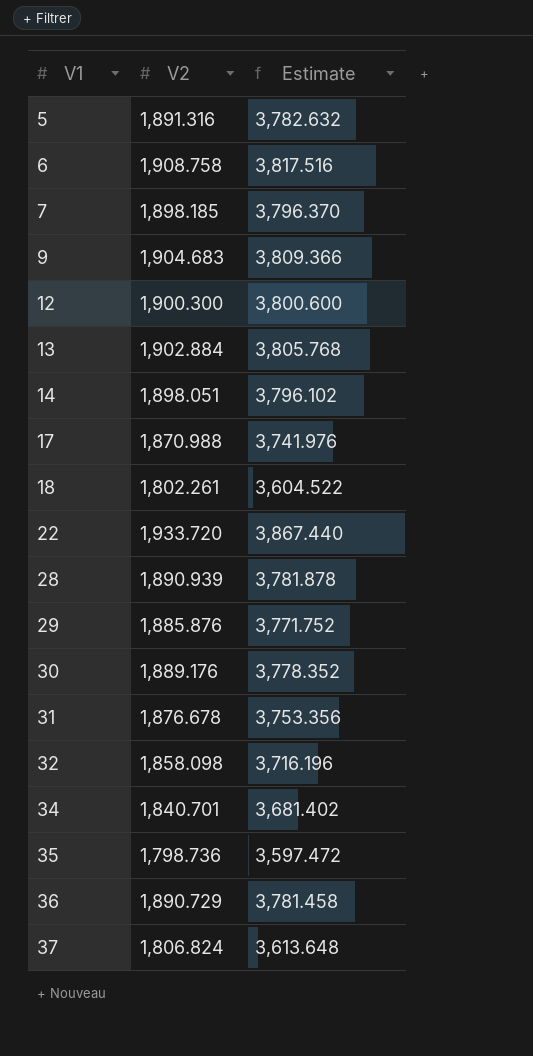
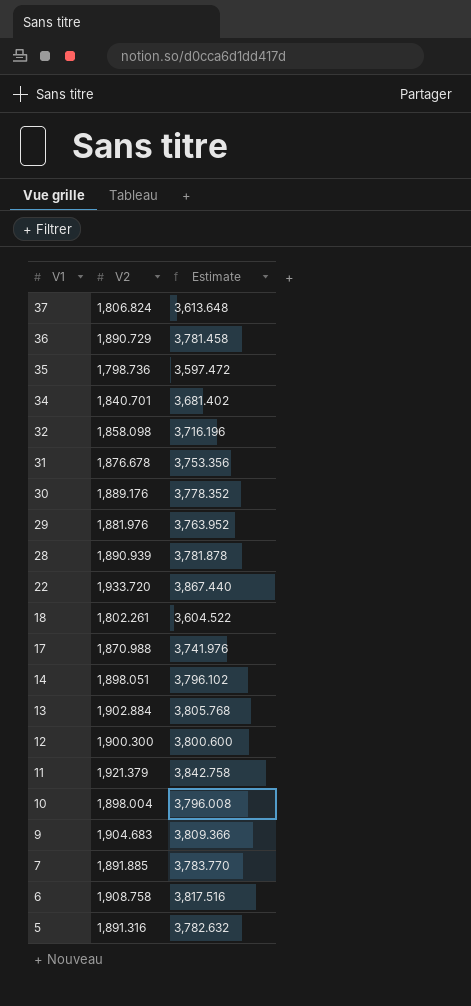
row order: V1 ascending -> V1 descending
29 | V2: 1,885.876 -> 1,881.976
29 | Estimate: 3,771.752 -> 3,763.952
row 11: none -> 1,921.379 | 3,842.758
row 10: none -> 1,898.004 | 3,796.008
7 | V2: 1,898.185 -> 1,891.885
7 | Estimate: 3,796.370 -> 3,783.770

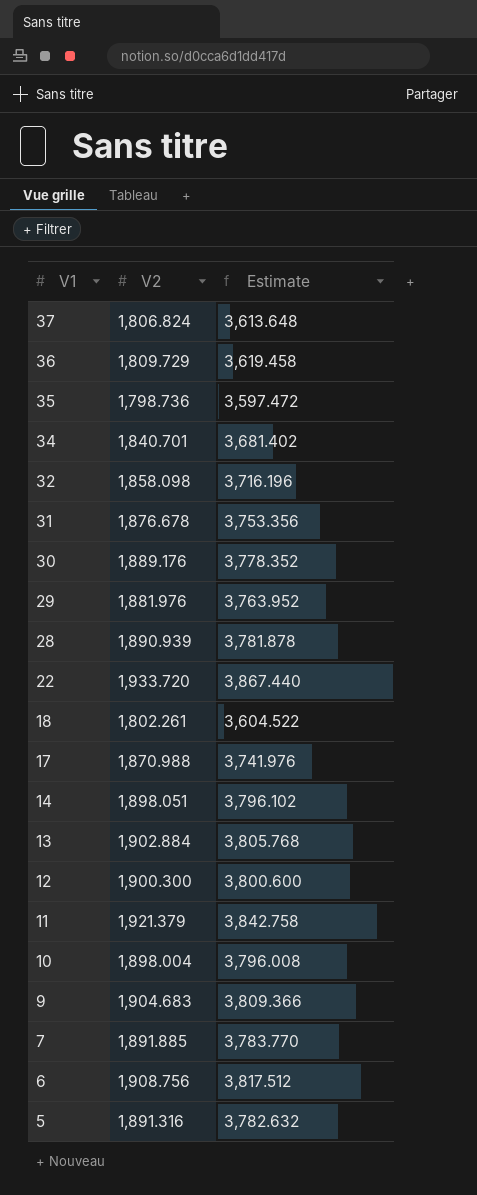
36 | V2: 1,890.729 -> 1,809.729
36 | Estimate: 3,781.458 -> 3,619.458
6 | V2: 1,908.758 -> 1,908.756
6 | Estimate: 3,817.516 -> 3,817.512

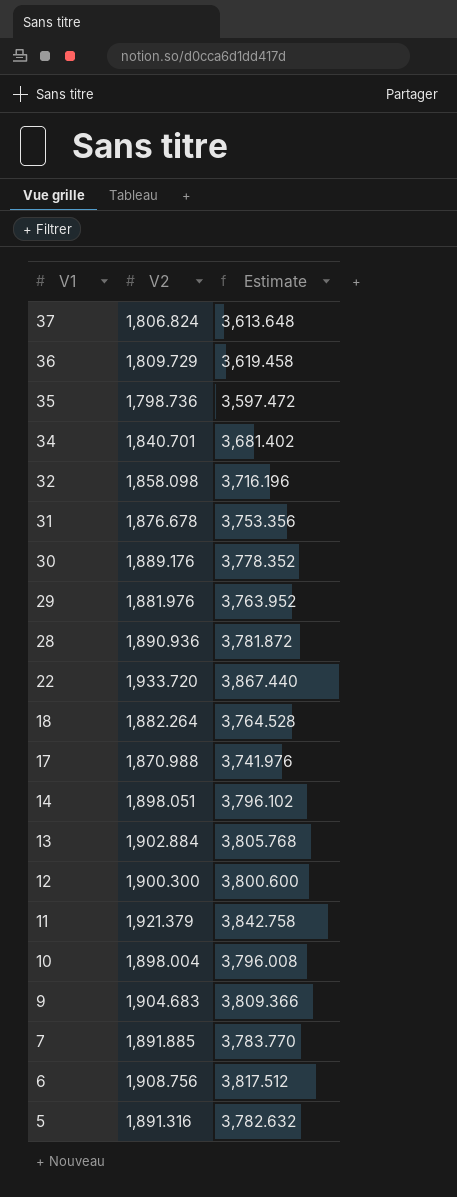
28 | V2: 1,890.939 -> 1,890.936
28 | Estimate: 3,781.878 -> 3,781.872
18 | V2: 1,802.261 -> 1,882.264
18 | Estimate: 3,604.522 -> 3,764.528

